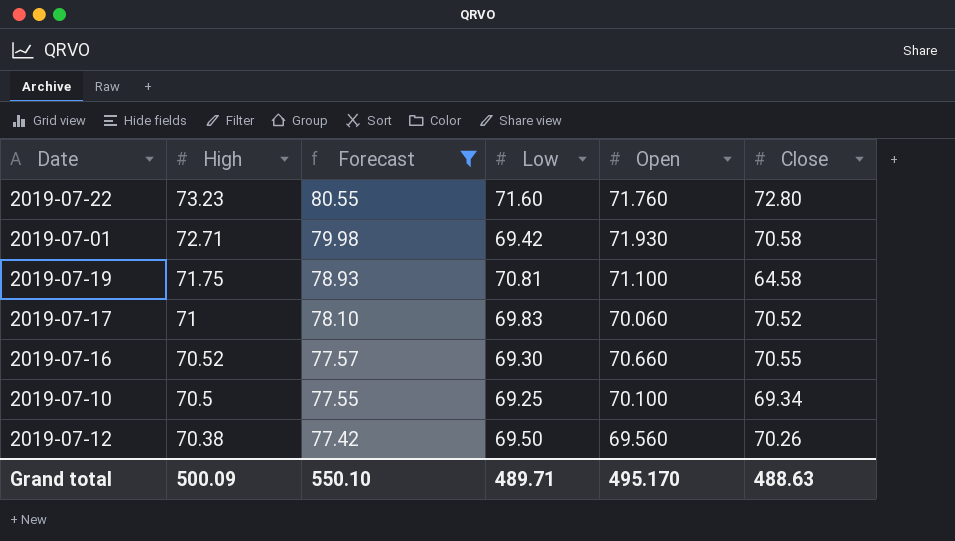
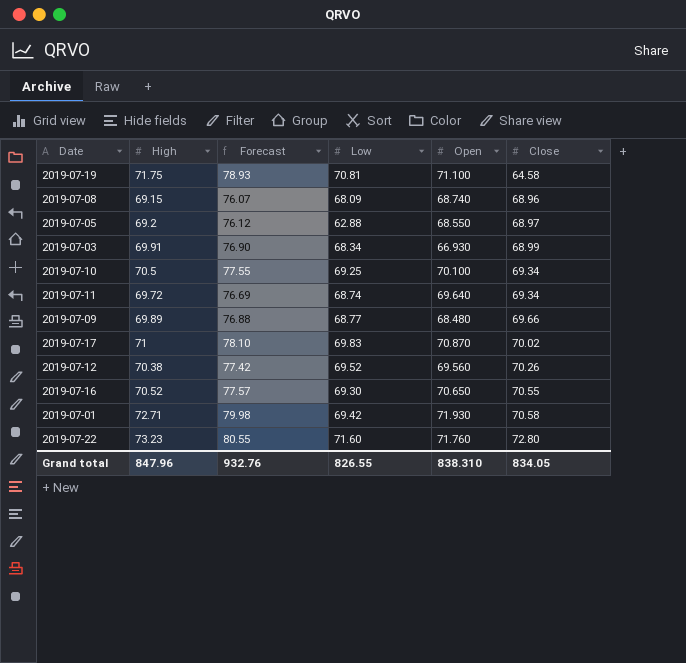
filter: Forecast >= 77.42 -> none
row order: High descending -> Close ascending
2019-07-17 | Open: 70.060 -> 70.870
2019-07-17 | Close: 70.52 -> 70.02
2019-07-12 | Low: 69.50 -> 69.52
2019-07-16 | Open: 70.660 -> 70.650
Grand total | High: 500.09 -> 847.96
Grand total | Forecast: 550.10 -> 932.76
Grand total | Low: 489.71 -> 826.55
Grand total | Open: 495.170 -> 838.310
Grand total | Close: 488.63 -> 834.05

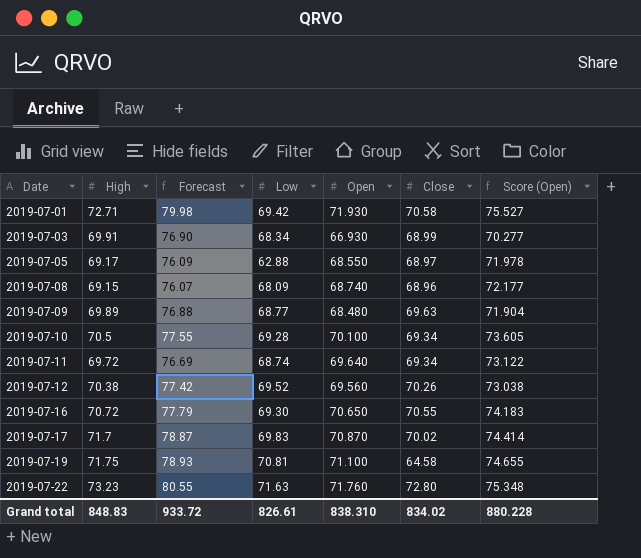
row order: Close ascending -> Date ascending
column Score (Open) | formula: none -> [Open] * 1.05
2019-07-05 | High: 69.2 -> 69.17
2019-07-05 | Forecast: 76.12 -> 76.09
2019-07-09 | Close: 69.66 -> 69.63
2019-07-10 | Low: 69.25 -> 69.28
2019-07-16 | High: 70.52 -> 70.72
2019-07-16 | Forecast: 77.57 -> 77.79
2019-07-17 | High: 71 -> 71.7
2019-07-17 | Forecast: 78.10 -> 78.87
2019-07-22 | Low: 71.60 -> 71.63
Grand total | High: 847.96 -> 848.83
Grand total | Forecast: 932.76 -> 933.72
Grand total | Low: 826.55 -> 826.61
Grand total | Close: 834.05 -> 834.02

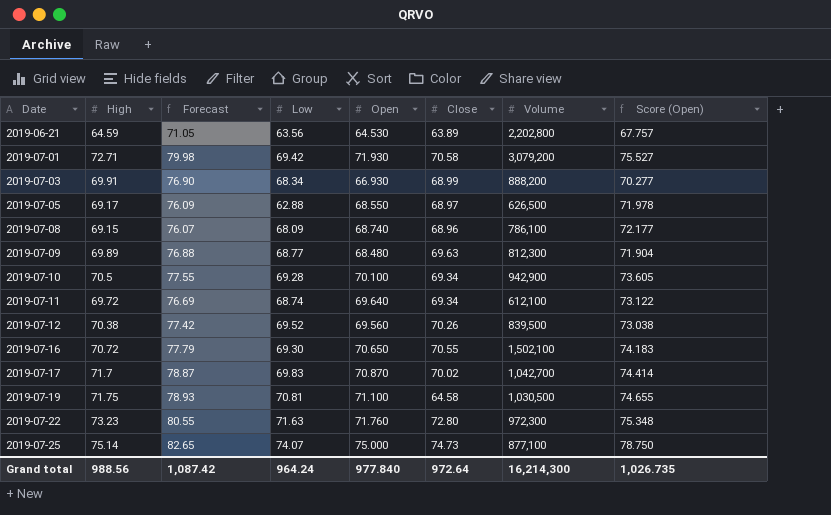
column Volume | position: none -> 7
row 2019-06-21: none -> 64.59 | 71.05 | 63.56 | 64.530 | 63.89 | 2,202,800 | 67.757
row 2019-07-25: none -> 75.14 | 82.65 | 74.07 | 75.000 | 74.73 | 877,100 | 78.750
Grand total | High: 848.83 -> 988.56
Grand total | Forecast: 933.72 -> 1,087.42
Grand total | Low: 826.61 -> 964.24
Grand total | Open: 838.310 -> 977.840
Grand total | Close: 834.02 -> 972.64
Grand total | Score (Open): 880.228 -> 1,026.735

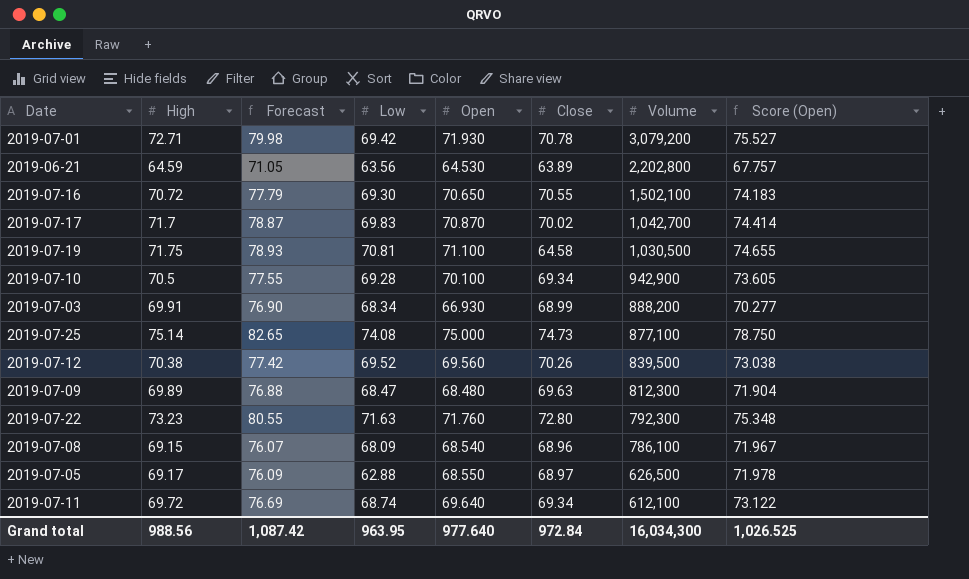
row order: Date ascending -> Volume descending
2019-07-01 | Close: 70.58 -> 70.78
2019-07-25 | Low: 74.07 -> 74.08
2019-07-09 | Low: 68.77 -> 68.47
2019-07-22 | Volume: 972,300 -> 792,300
2019-07-08 | Open: 68.740 -> 68.540
2019-07-08 | Score (Open): 72.177 -> 71.967
Grand total | Low: 964.24 -> 963.95
Grand total | Open: 977.840 -> 977.640
Grand total | Close: 972.64 -> 972.84
Grand total | Volume: 16,214,300 -> 16,034,300
Grand total | Score (Open): 1,026.735 -> 1,026.525

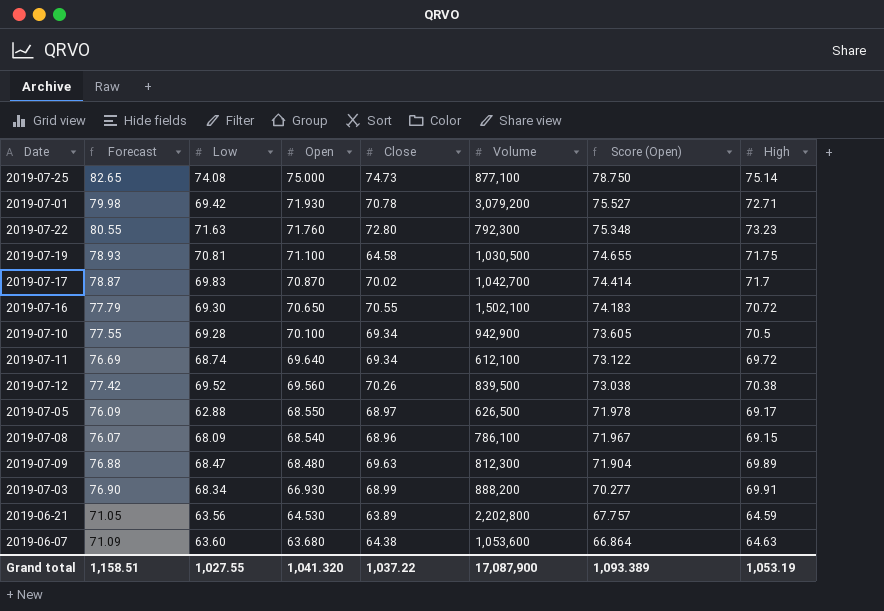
row order: Volume descending -> Open descending
column High | position: 2 -> 8
row 2019-06-07: none -> 71.09 | 63.60 | 63.680 | 64.38 | 1,053,600 | 66.864 | 64.63
Grand total | Forecast: 1,087.42 -> 1,158.51
Grand total | Low: 963.95 -> 1,027.55
Grand total | Open: 977.640 -> 1,041.320
Grand total | Close: 972.84 -> 1,037.22
Grand total | Volume: 16,034,300 -> 17,087,900
Grand total | Score (Open): 1,026.525 -> 1,093.389
Grand total | High: 988.56 -> 1,053.19

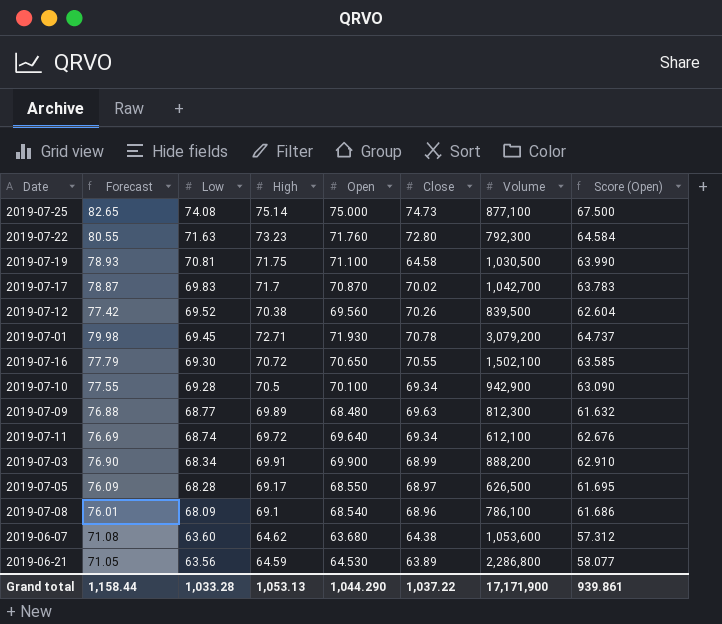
row order: Open descending -> Low descending
column High | position: 8 -> 4
column Score (Open) | formula: [Open] * 1.05 -> [Open] * 0.9
2019-07-01 | Low: 69.42 -> 69.45
2019-07-09 | Low: 68.47 -> 68.77
2019-07-03 | Open: 66.930 -> 69.900
2019-07-05 | Low: 62.88 -> 68.28
2019-07-08 | Forecast: 76.07 -> 76.01
2019-07-08 | High: 69.15 -> 69.1
2019-06-07 | Forecast: 71.09 -> 71.08
2019-06-07 | High: 64.63 -> 64.62
2019-06-21 | Volume: 2,202,800 -> 2,286,800
Grand total | Forecast: 1,158.51 -> 1,158.44
Grand total | Low: 1,027.55 -> 1,033.28
Grand total | High: 1,053.19 -> 1,053.13
Grand total | Open: 1,041.320 -> 1,044.290
Grand total | Volume: 17,087,900 -> 17,171,900
Grand total | Score (Open): 1,093.389 -> 939.861

